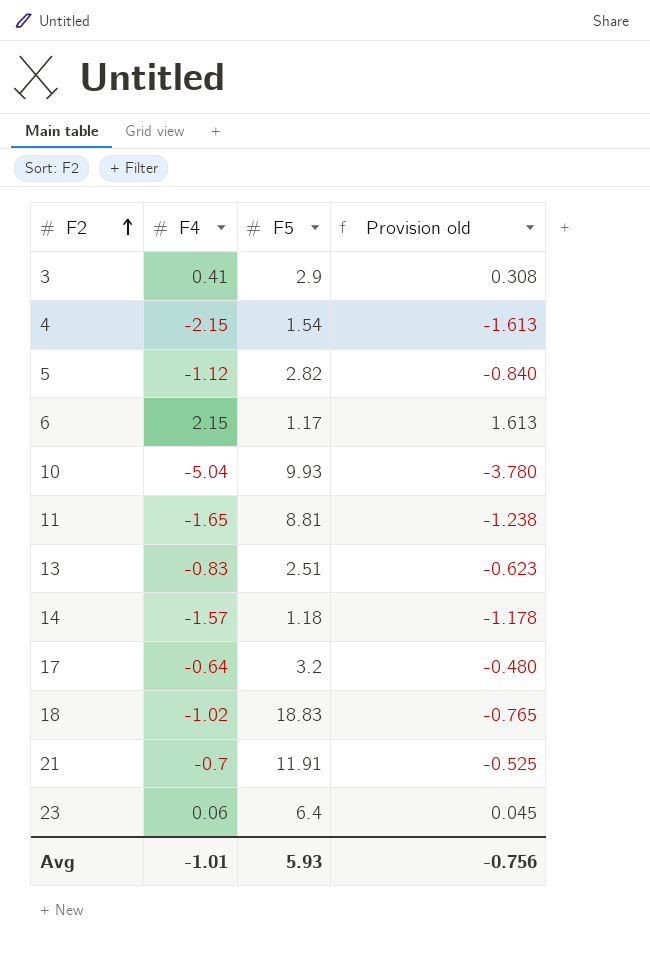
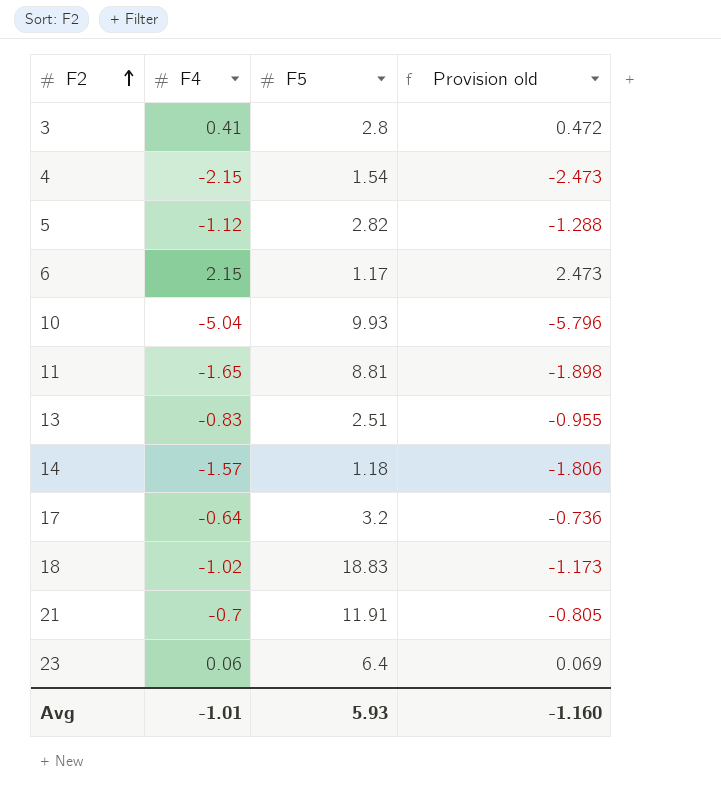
column Provision old | formula: [F4] * 0.75 -> [F4] * 1.15
3 | F5: 2.9 -> 2.8
Avg | Provision old: -0.756 -> -1.160

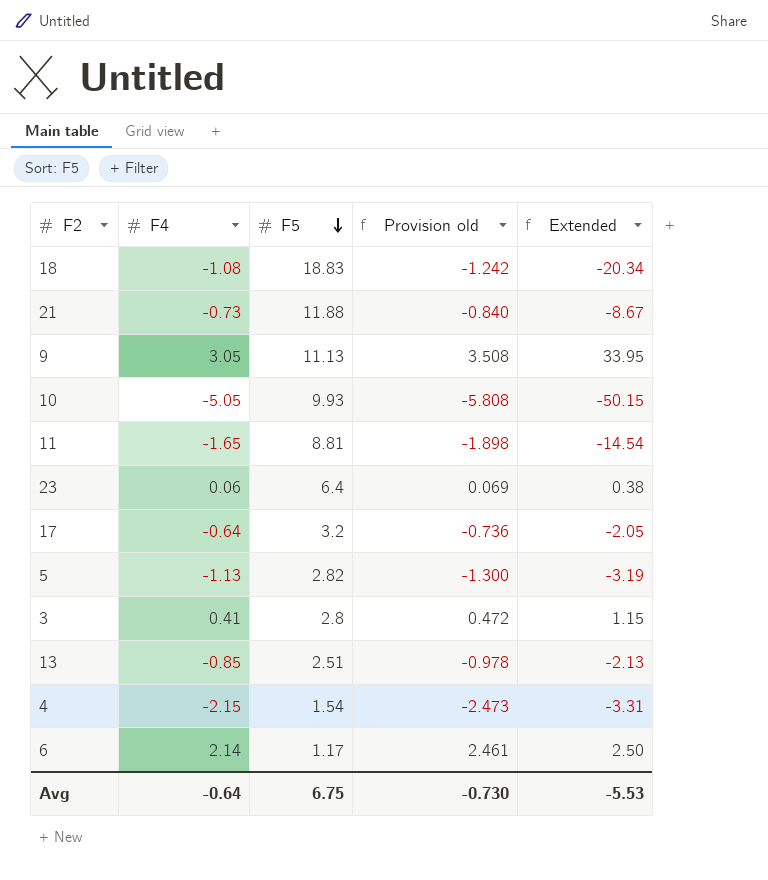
row order: F2 ascending -> F5 descending
column Extended | formula: none -> [F4] * [F5]
row 14: -1.57 | 1.18 | -1.806 -> none
18 | F4: -1.02 -> -1.08
18 | Provision old: -1.173 -> -1.242
21 | F4: -0.7 -> -0.73
21 | F5: 11.91 -> 11.88
21 | Provision old: -0.805 -> -0.840
row 9: none -> 3.05 | 11.13 | 3.508 | 33.95
10 | F4: -5.04 -> -5.05
10 | Provision old: -5.796 -> -5.808
5 | F4: -1.12 -> -1.13
5 | Provision old: -1.288 -> -1.300
13 | F4: -0.83 -> -0.85
13 | Provision old: -0.955 -> -0.978
6 | F4: 2.15 -> 2.14
6 | Provision old: 2.473 -> 2.461
Avg | F4: -1.01 -> -0.64
Avg | F5: 5.93 -> 6.75
Avg | Provision old: -1.160 -> -0.730

